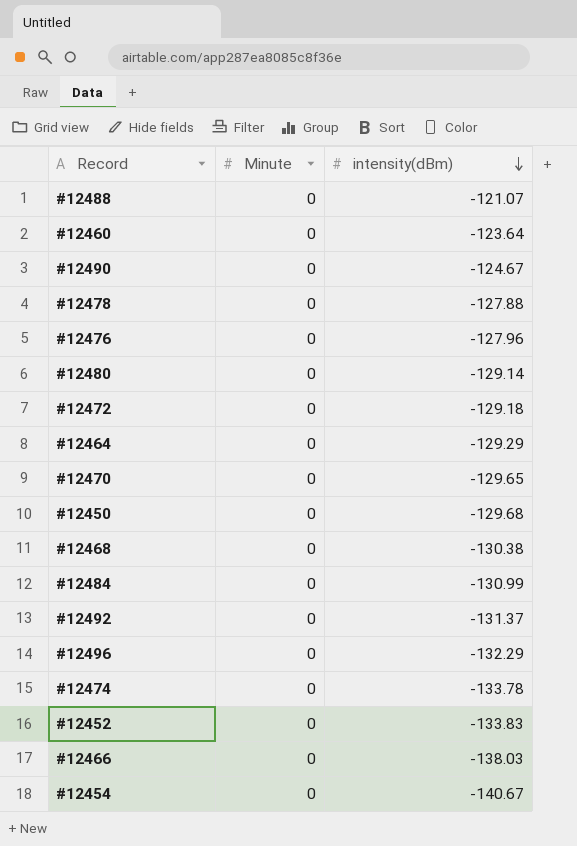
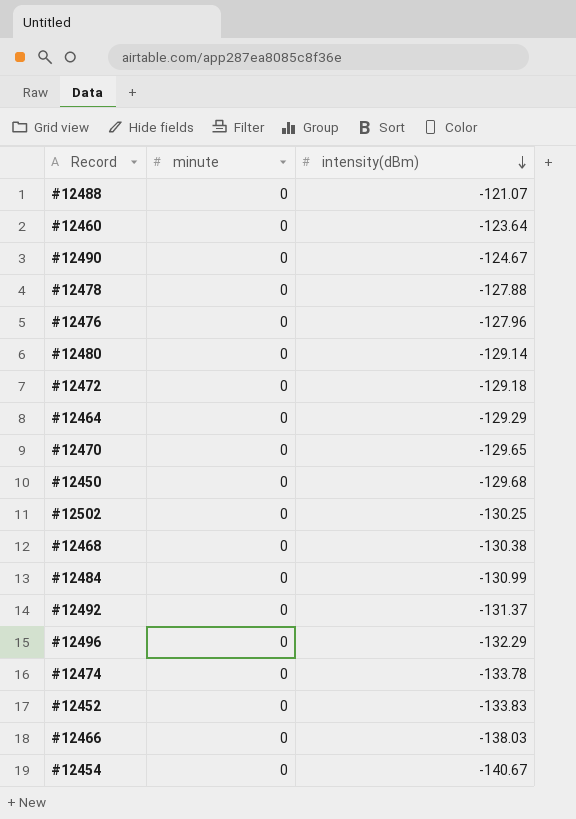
column name: Minute -> minute
row #12502: none -> 0 | -130.25

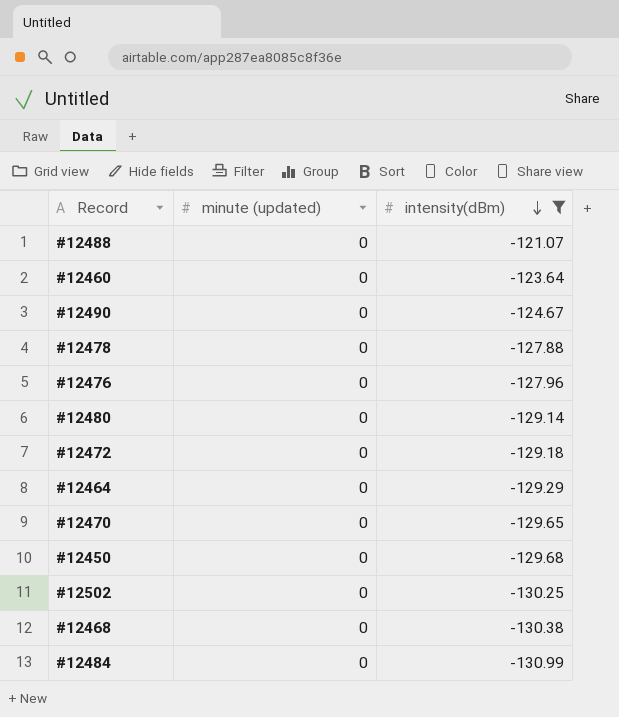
filter: none -> intensity(dBm) >= -130.99
column name: minute -> minute (updated)

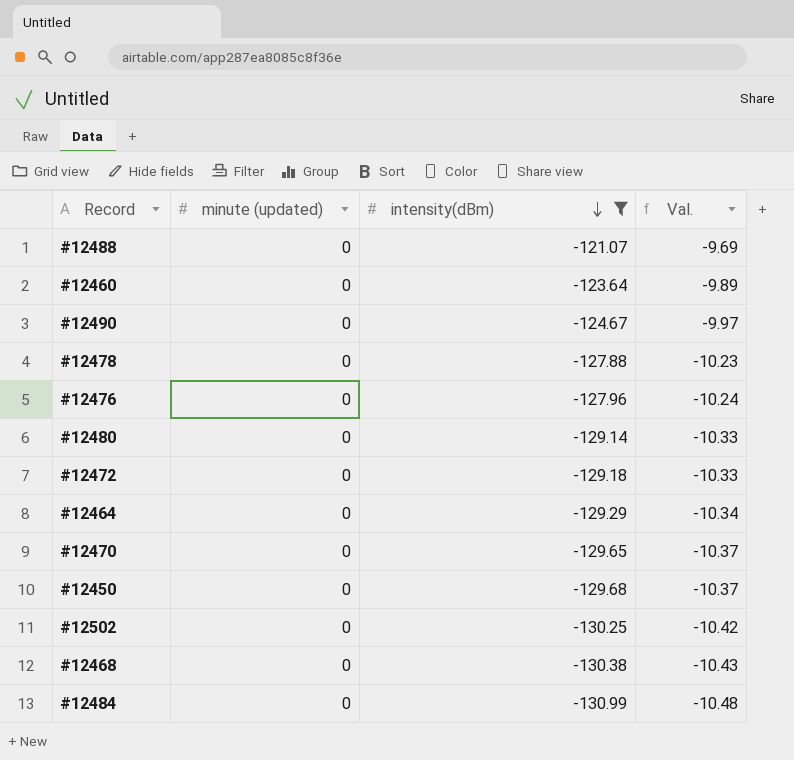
column Val. | formula: none -> [intensity(dBm)] * 0.08

